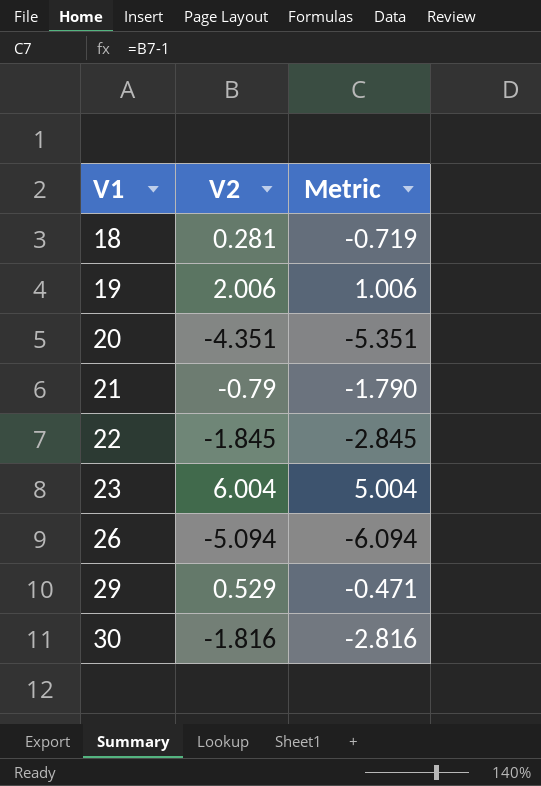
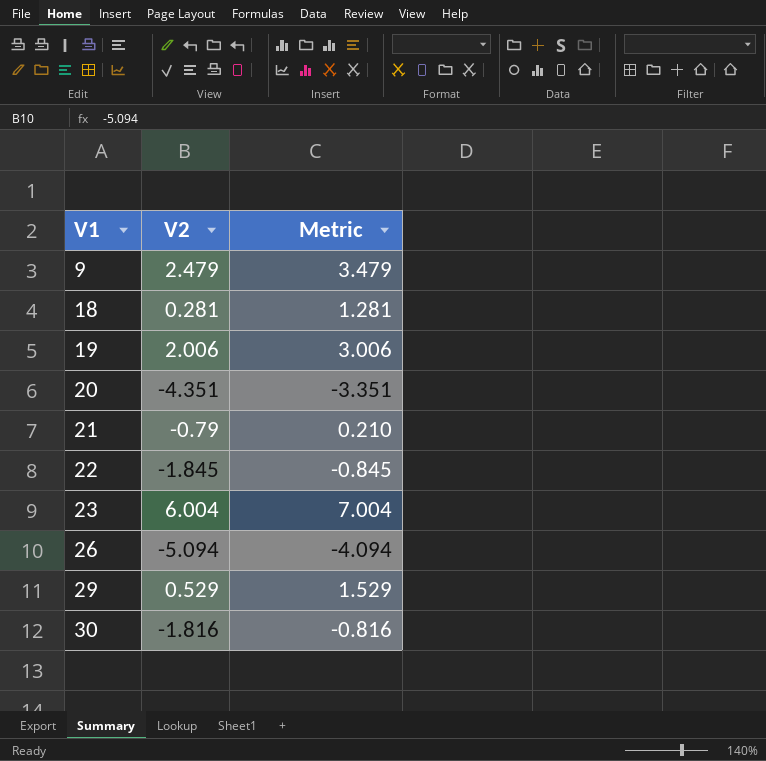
column Metric | formula: [V2] - 1 -> [V2] + 1
row 9: none -> 2.479 | 3.479

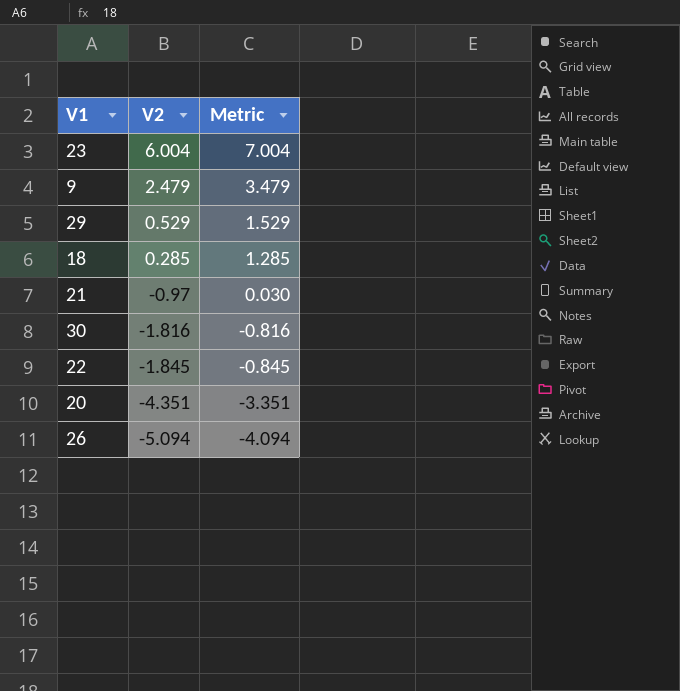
row order: V1 ascending -> V2 descending
row 19: 2.006 | 3.006 -> none
18 | V2: 0.281 -> 0.285
18 | Metric: 1.281 -> 1.285
21 | V2: -0.79 -> -0.97
21 | Metric: 0.210 -> 0.030

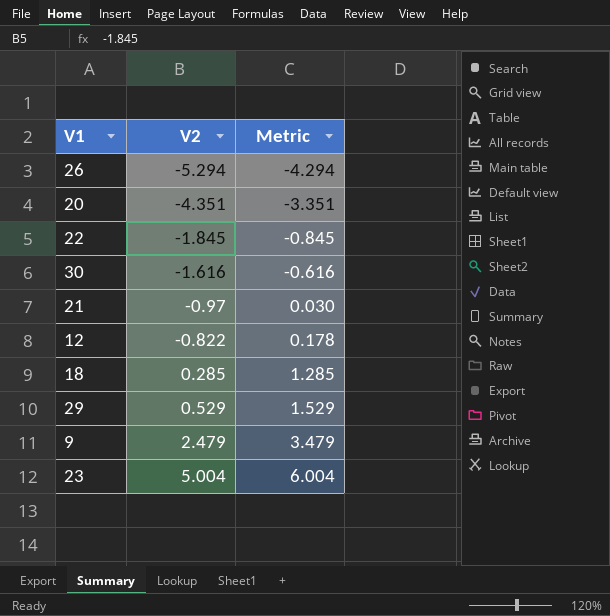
row order: V2 descending -> V2 ascending
26 | V2: -5.094 -> -5.294
26 | Metric: -4.094 -> -4.294
30 | V2: -1.816 -> -1.616
30 | Metric: -0.816 -> -0.616
row 12: none -> -0.822 | 0.178
23 | V2: 6.004 -> 5.004
23 | Metric: 7.004 -> 6.004

